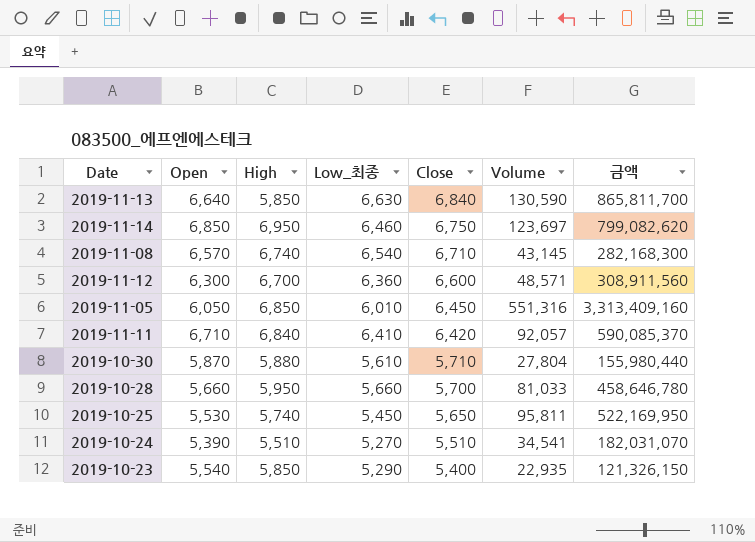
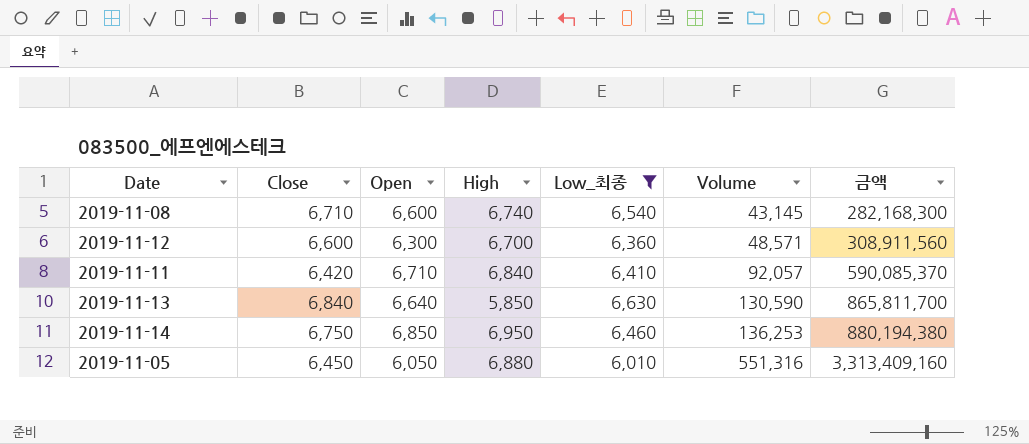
filter: none -> Low_최종 >= 6,010
row order: Close descending -> Volume ascending
column Close | position: 5 -> 2
2019-11-08 | Open: 6,570 -> 6,600
2019-11-14 | Volume: 123,697 -> 136,253
2019-11-14 | 금액: 799,082,620 -> 880,194,380
2019-11-05 | High: 6,850 -> 6,880

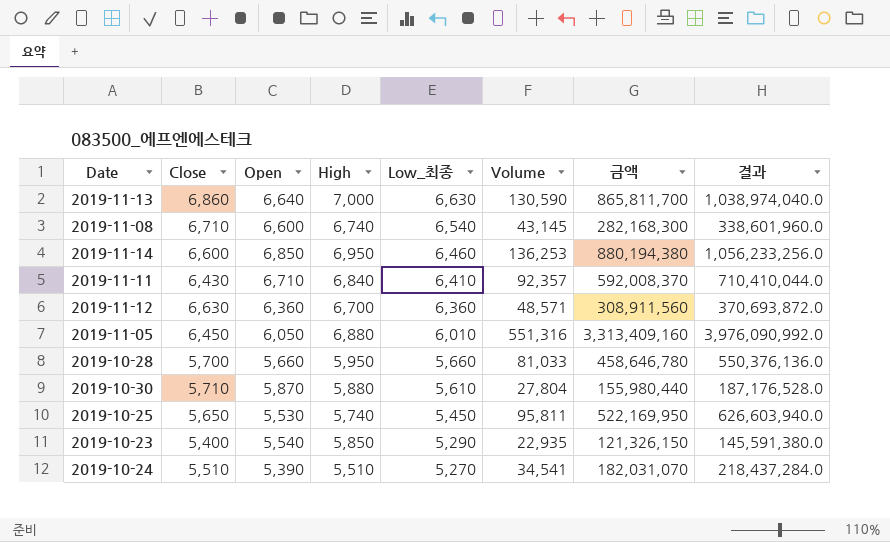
filter: Low_최종 >= 6,010 -> none
row order: Volume ascending -> Low_최종 descending
column 결과 | formula: none -> [금액] * 1.2
2019-11-13 | Close: 6,840 -> 6,860
2019-11-13 | High: 5,850 -> 7,000
2019-11-14 | Close: 6,750 -> 6,600
2019-11-11 | Close: 6,420 -> 6,430
2019-11-11 | Volume: 92,057 -> 92,357
2019-11-11 | 금액: 590,085,370 -> 592,008,370
2019-11-12 | Close: 6,600 -> 6,630
2019-11-12 | Open: 6,300 -> 6,360

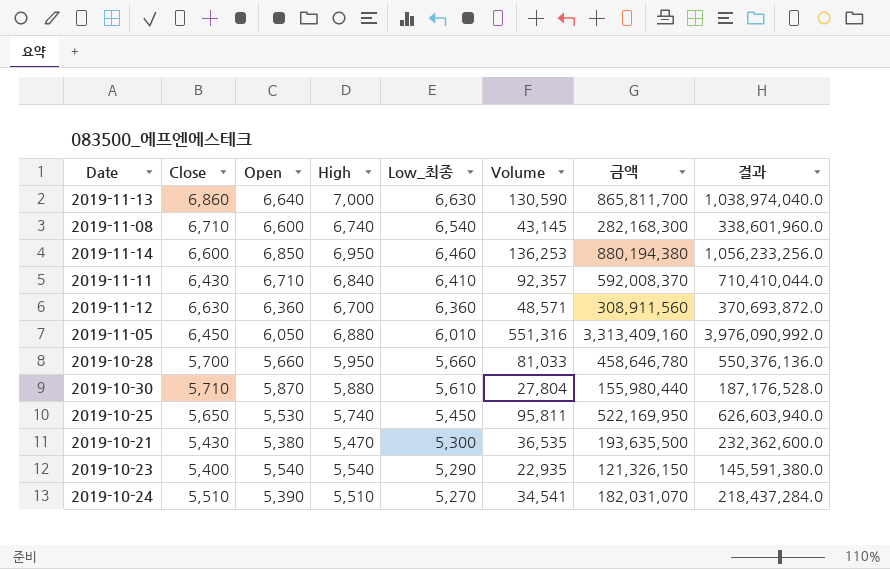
row 2019-10-21: none -> 5,430 | 5,380 | 5,470 | 5,300 | 36,535 | 193,635,500 | 232,362,600.0
2019-10-23 | High: 5,850 -> 5,540

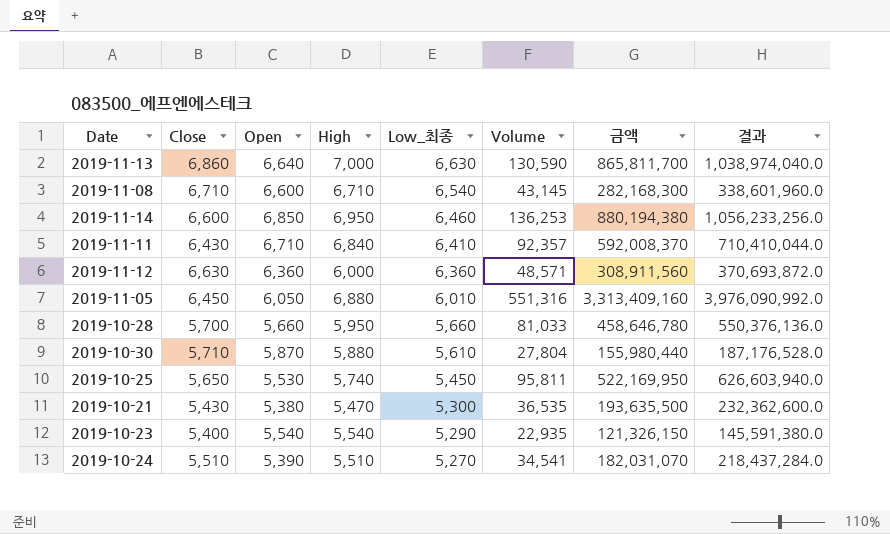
2019-11-08 | High: 6,740 -> 6,710
2019-11-12 | High: 6,700 -> 6,000

